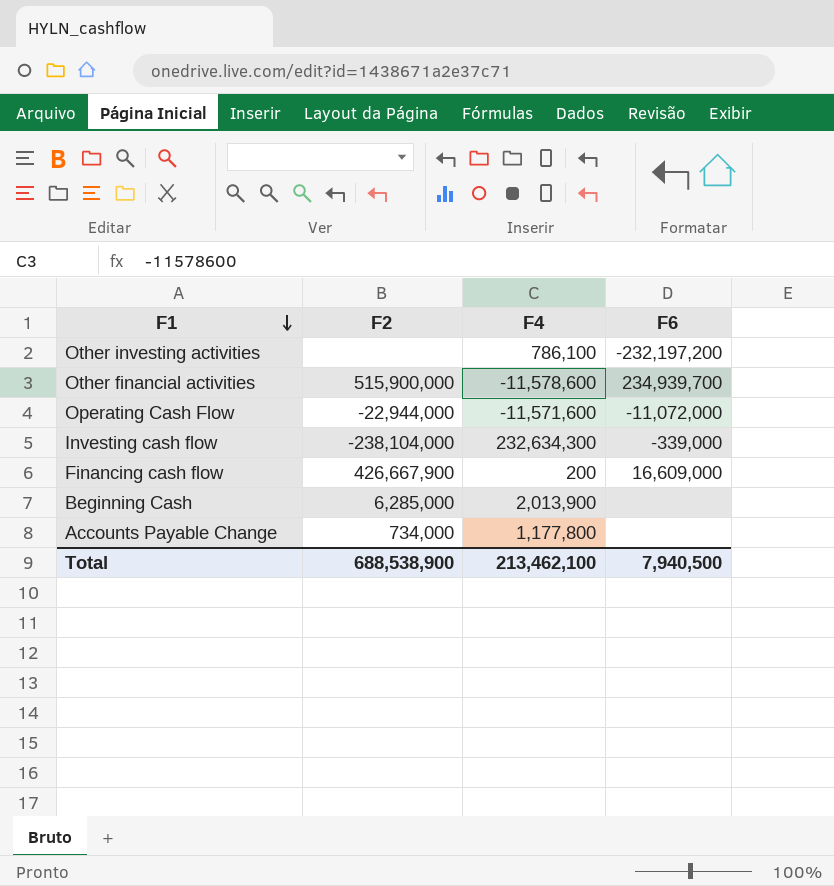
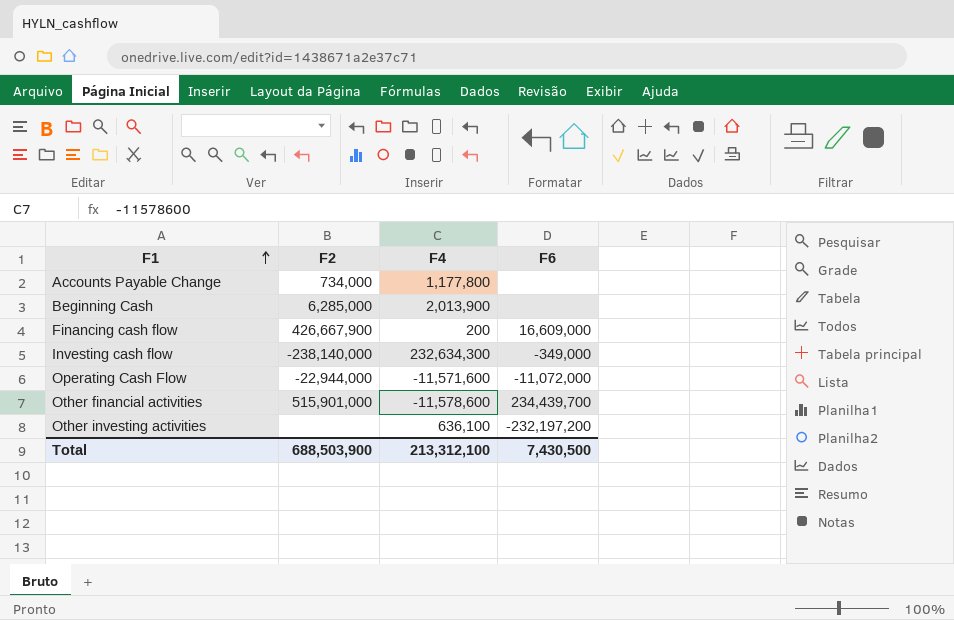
row order: F1 descending -> F1 ascending
Investing cash flow | F2: -238,104,000 -> -238,140,000
Investing cash flow | F6: -339,000 -> -349,000
Other financial activities | F2: 515,900,000 -> 515,901,000
Other financial activities | F6: 234,939,700 -> 234,439,700
Other investing activities | F4: 786,100 -> 636,100
Total | F2: 688,538,900 -> 688,503,900
Total | F4: 213,462,100 -> 213,312,100
Total | F6: 7,940,500 -> 7,430,500

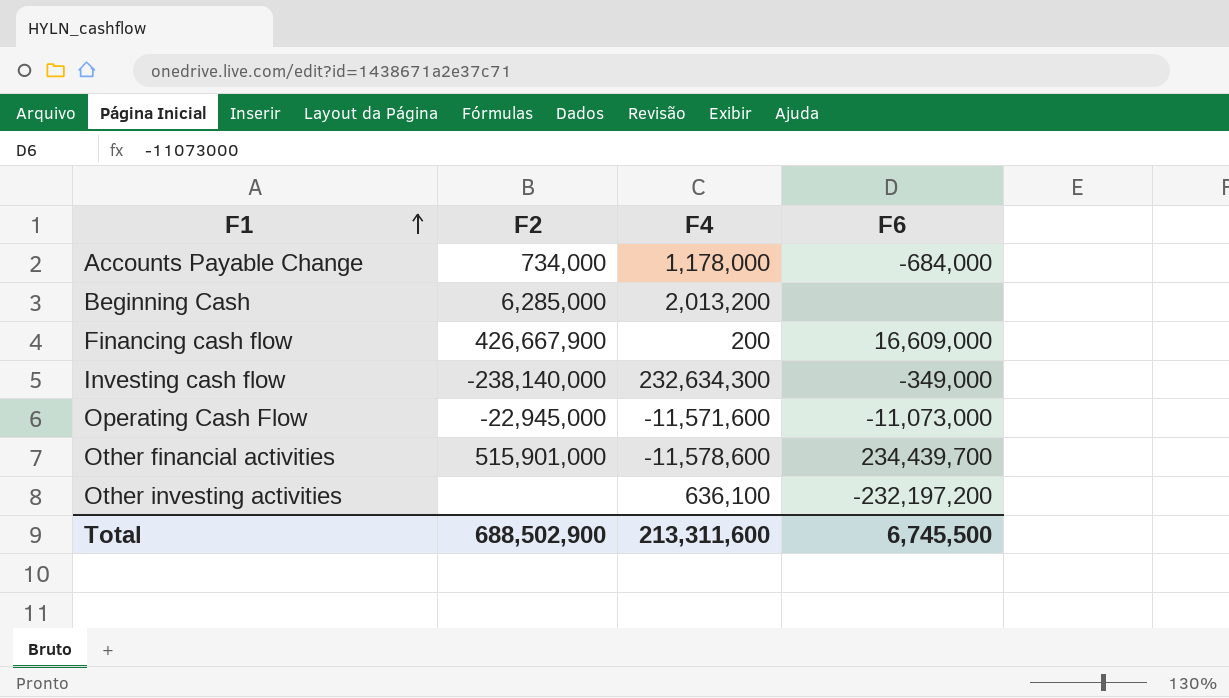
Accounts Payable Change | F4: 1,177,800 -> 1,178,000
Accounts Payable Change | F6: none -> -684,000
Beginning Cash | F4: 2,013,900 -> 2,013,200
Operating Cash Flow | F2: -22,944,000 -> -22,945,000
Operating Cash Flow | F6: -11,072,000 -> -11,073,000
Total | F2: 688,503,900 -> 688,502,900
Total | F4: 213,312,100 -> 213,311,600
Total | F6: 7,430,500 -> 6,745,500

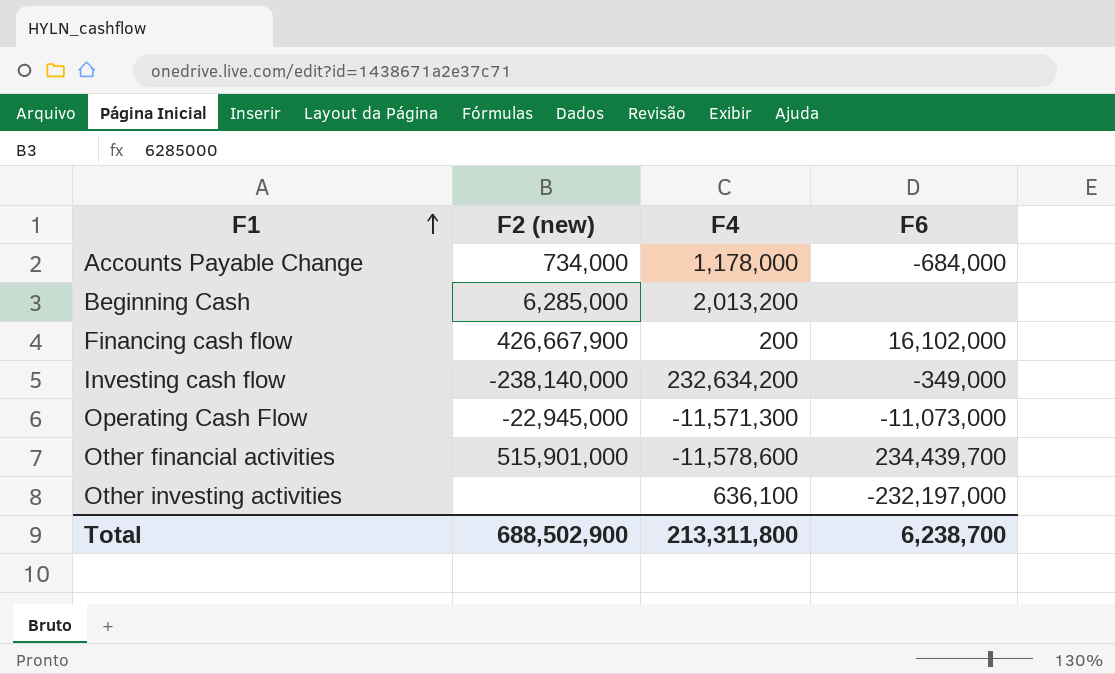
column name: F2 -> F2 (new)
Financing cash flow | F6: 16,609,000 -> 16,102,000
Investing cash flow | F4: 232,634,300 -> 232,634,200
Operating Cash Flow | F4: -11,571,600 -> -11,571,300
Other investing activities | F6: -232,197,200 -> -232,197,000
Total | F4: 213,311,600 -> 213,311,800
Total | F6: 6,745,500 -> 6,238,700

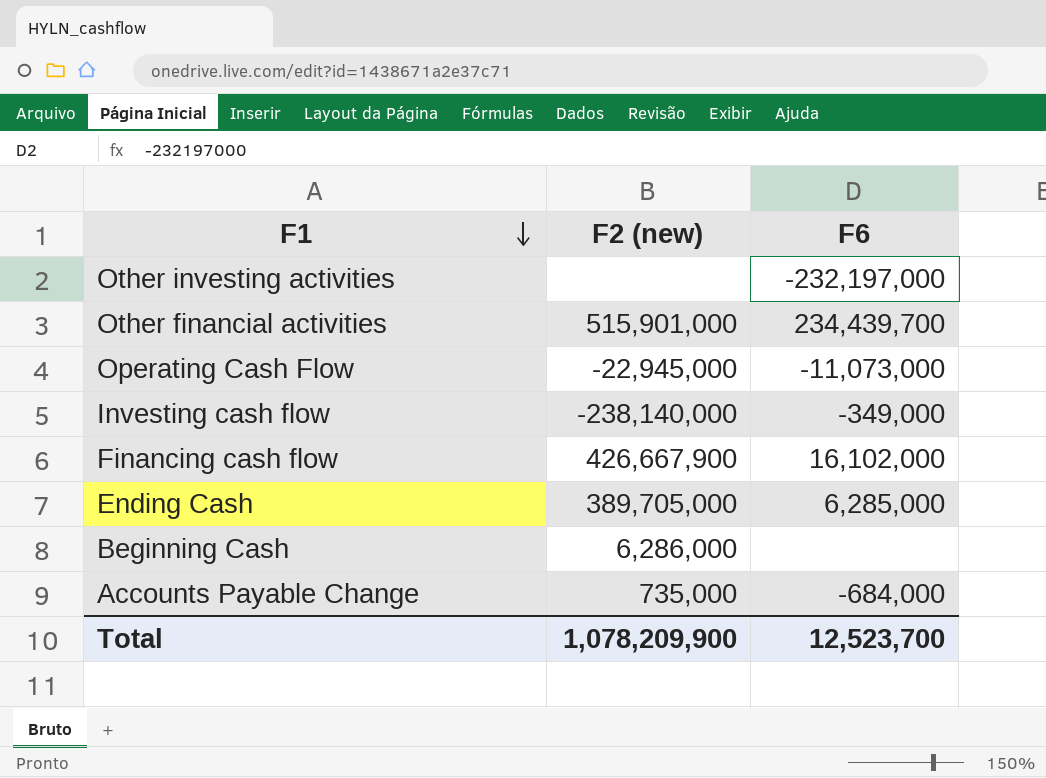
row order: F1 ascending -> F1 descending
column F4 | position: 3 -> none
row Ending Cash: none -> 389,705,000 | 6,285,000
Beginning Cash | F2 (new): 6,285,000 -> 6,286,000
Accounts Payable Change | F2 (new): 734,000 -> 735,000
Total | F2 (new): 688,502,900 -> 1,078,209,900
Total | F6: 6,238,700 -> 12,523,700

